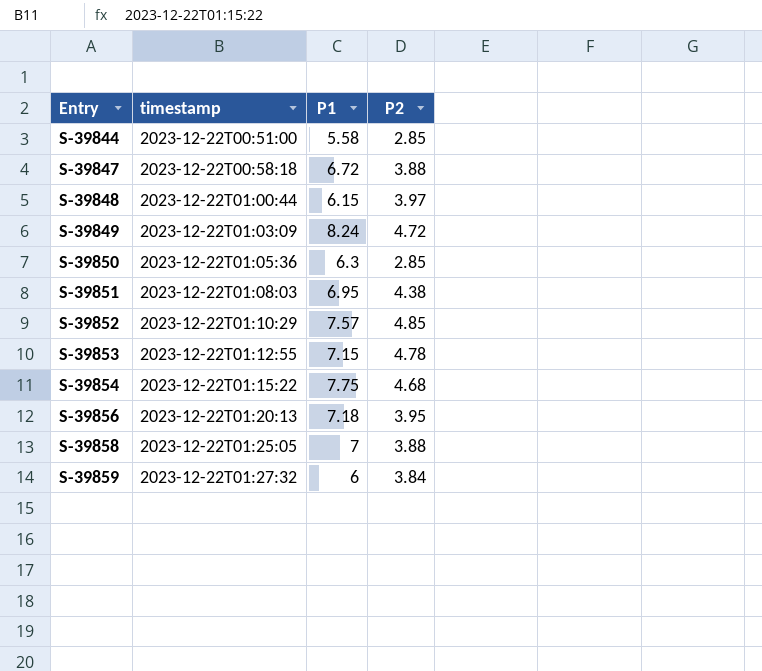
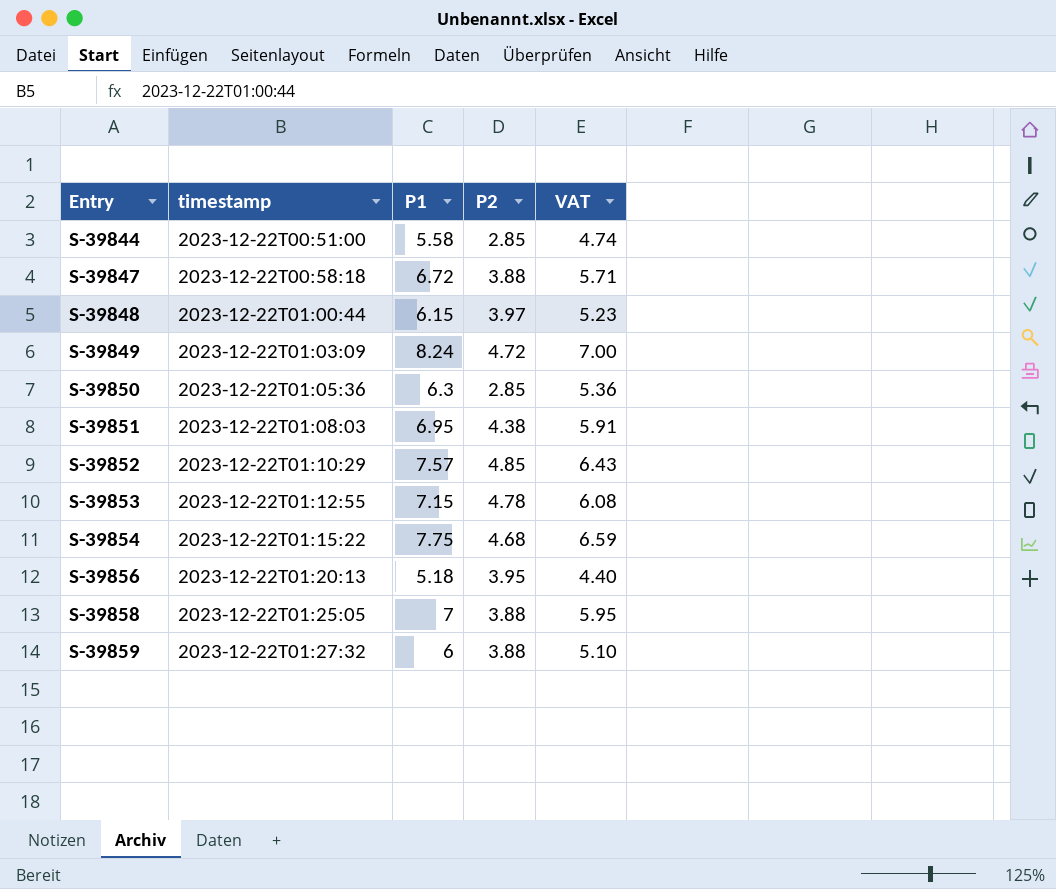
column VAT | formula: none -> [P1] * 0.85
S-39856 | P1: 7.18 -> 5.18
S-39859 | P2: 3.84 -> 3.88

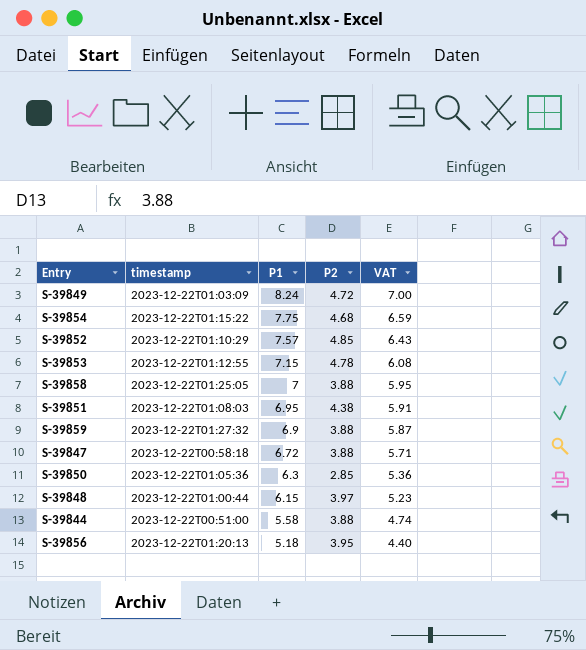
row order: Entry ascending -> P1 descending
S-39859 | P1: 6 -> 6.9
S-39859 | VAT: 5.10 -> 5.87
S-39844 | P2: 2.85 -> 3.88

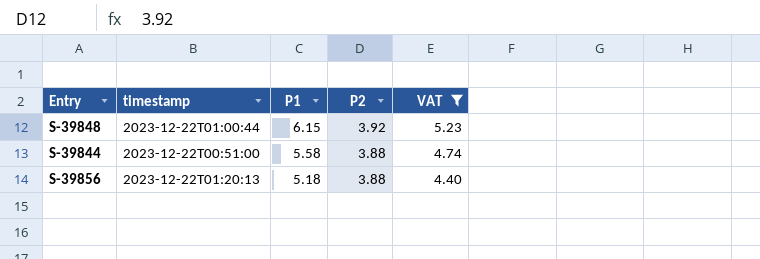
filter: none -> VAT <= 5.23
S-39848 | P2: 3.97 -> 3.92
S-39856 | P2: 3.95 -> 3.88

